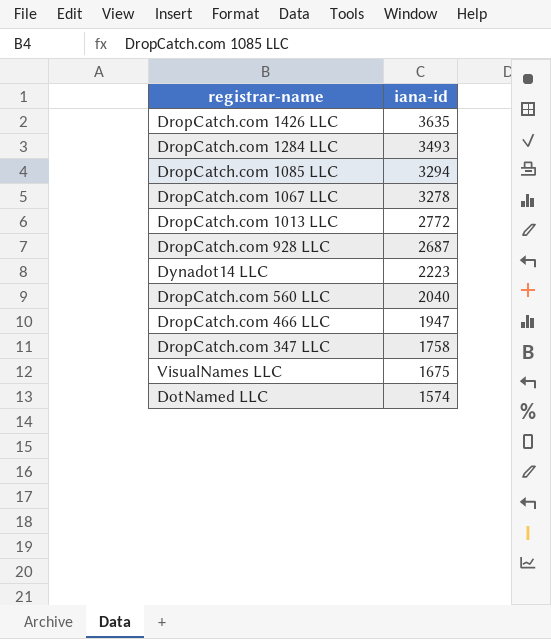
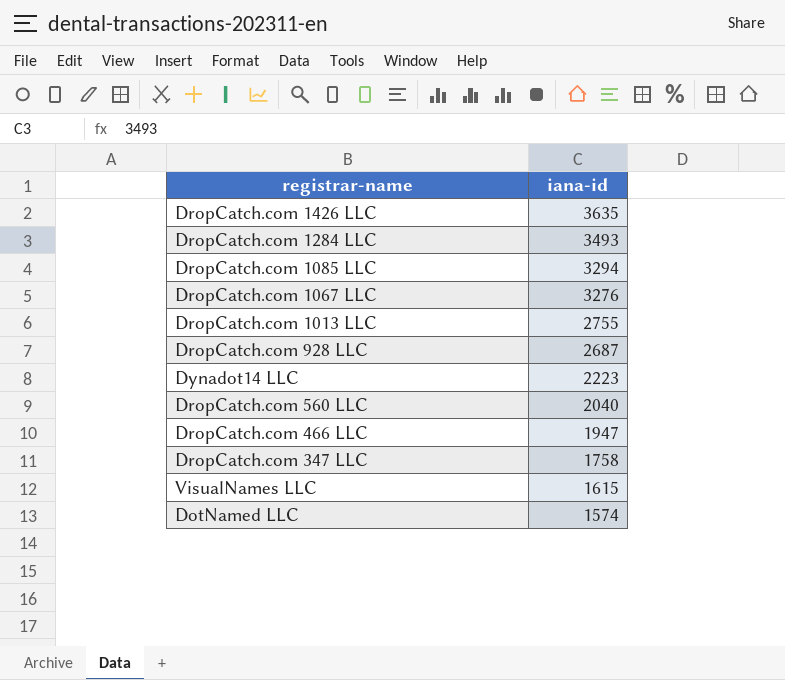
DropCatch.com 1067 LLC | iana-id: 3278 -> 3276
DropCatch.com 1013 LLC | iana-id: 2772 -> 2755
VisualNames LLC | iana-id: 1675 -> 1615

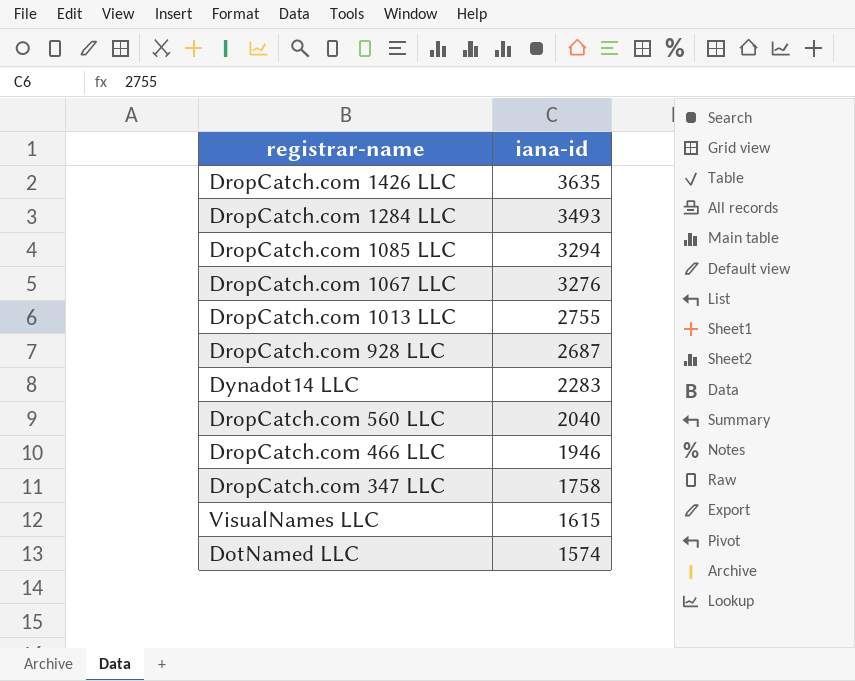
Dynadot14 LLC | iana-id: 2223 -> 2283
DropCatch.com 466 LLC | iana-id: 1947 -> 1946

